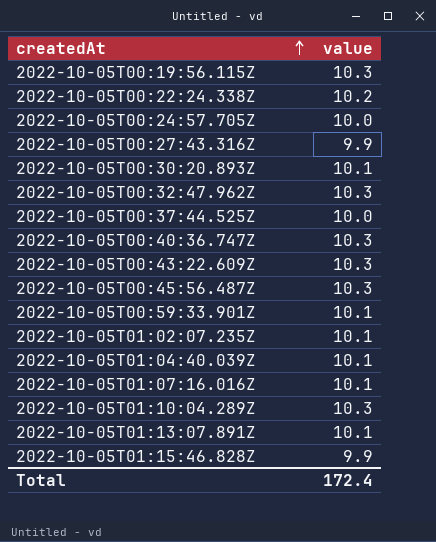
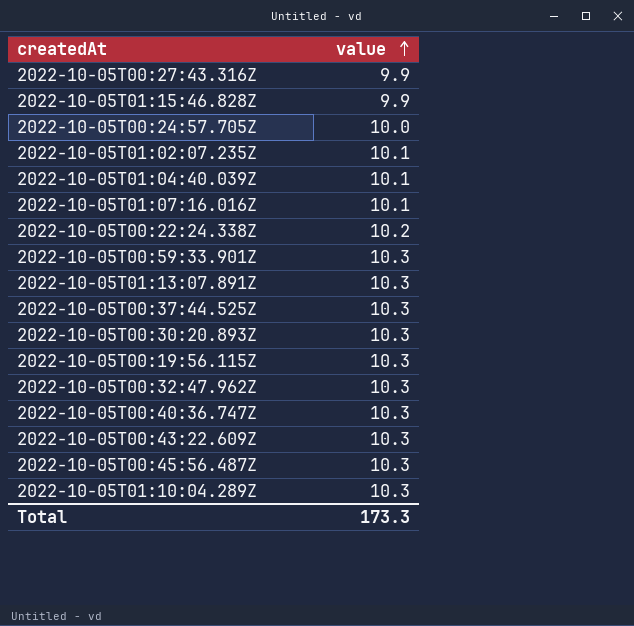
row order: createdAt ascending -> value ascending
2022-10-05T00:59:33.901Z | value: 10.1 -> 10.3
2022-10-05T01:13:07.891Z | value: 10.1 -> 10.3
2022-10-05T00:37:44.525Z | value: 10.0 -> 10.3
2022-10-05T00:30:20.893Z | value: 10.1 -> 10.3
Total | value: 172.4 -> 173.3

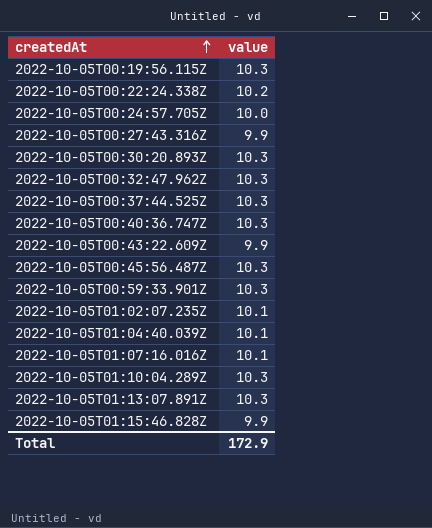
row order: value ascending -> createdAt ascending
2022-10-05T00:43:22.609Z | value: 10.3 -> 9.9
Total | value: 173.3 -> 172.9

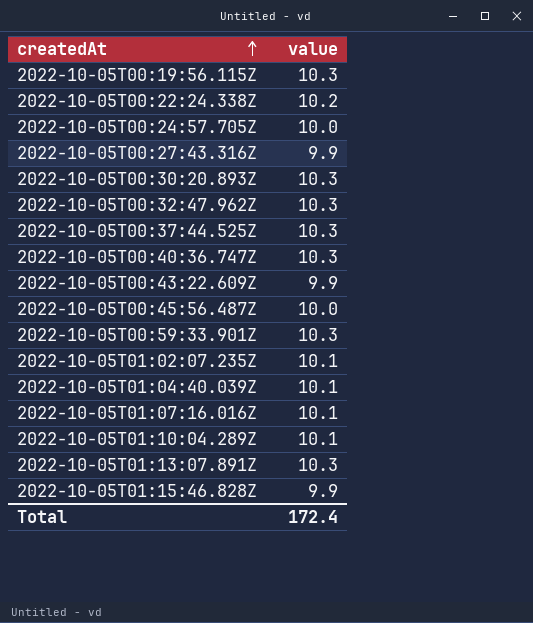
2022-10-05T00:45:56.487Z | value: 10.3 -> 10.0
2022-10-05T01:10:04.289Z | value: 10.3 -> 10.1
Total | value: 172.9 -> 172.4

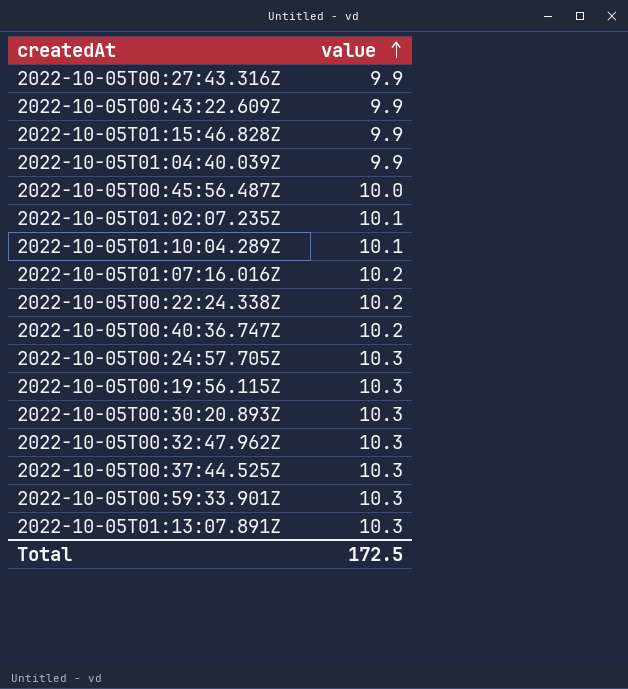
row order: createdAt ascending -> value ascending
2022-10-05T01:04:40.039Z | value: 10.1 -> 9.9
2022-10-05T01:07:16.016Z | value: 10.1 -> 10.2
2022-10-05T00:40:36.747Z | value: 10.3 -> 10.2
2022-10-05T00:24:57.705Z | value: 10.0 -> 10.3
Total | value: 172.4 -> 172.5

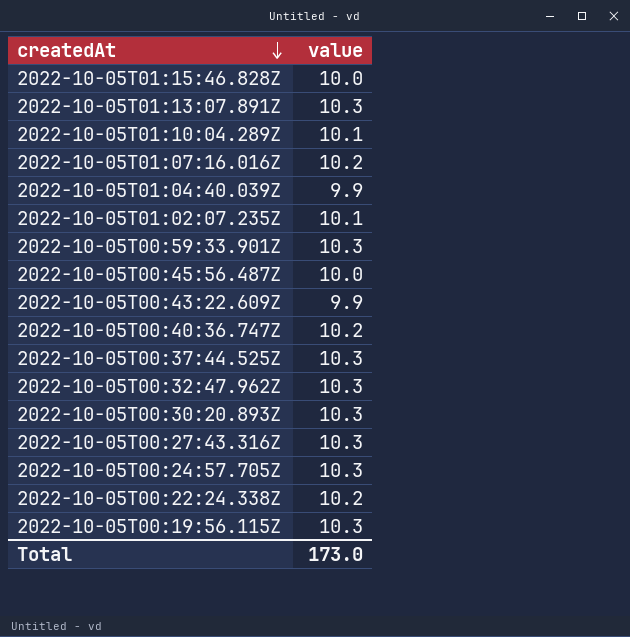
row order: value ascending -> createdAt descending
2022-10-05T01:15:46.828Z | value: 9.9 -> 10.0
2022-10-05T00:27:43.316Z | value: 9.9 -> 10.3
Total | value: 172.5 -> 173.0

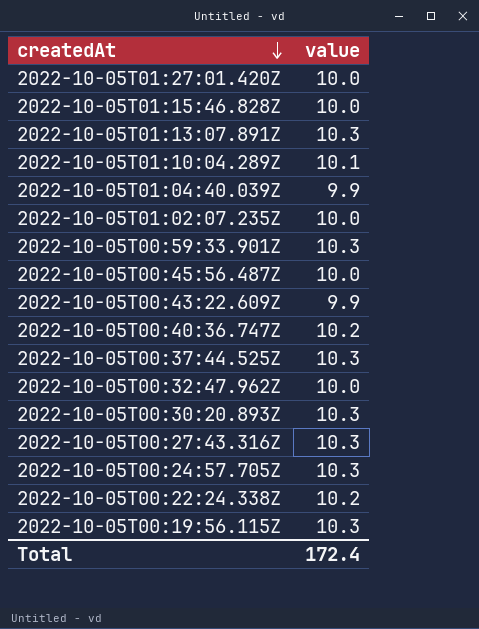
row 2022-10-05T01:07:16.016Z: 10.2 -> none
row 2022-10-05T01:27:01.420Z: none -> 10.0
2022-10-05T01:02:07.235Z | value: 10.1 -> 10.0
2022-10-05T00:32:47.962Z | value: 10.3 -> 10.0
Total | value: 173.0 -> 172.4

